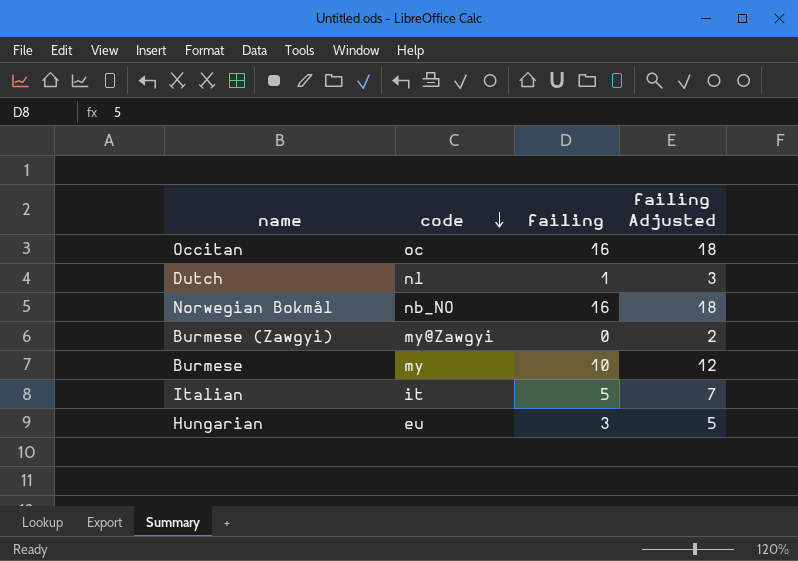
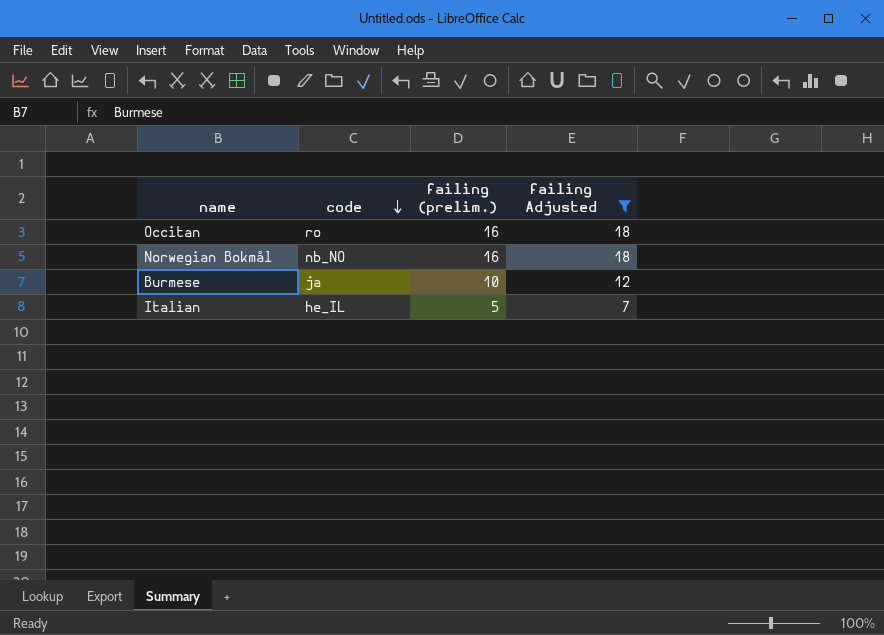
filter: none -> failing Adjusted >= 7
column name: failing -> failing (prelim.)
Occitan | code: oc -> ro
Burmese | code: my -> ja
Italian | code: it -> he_IL

